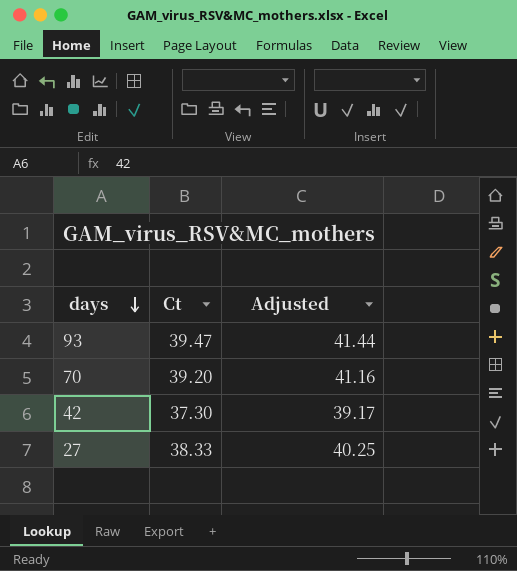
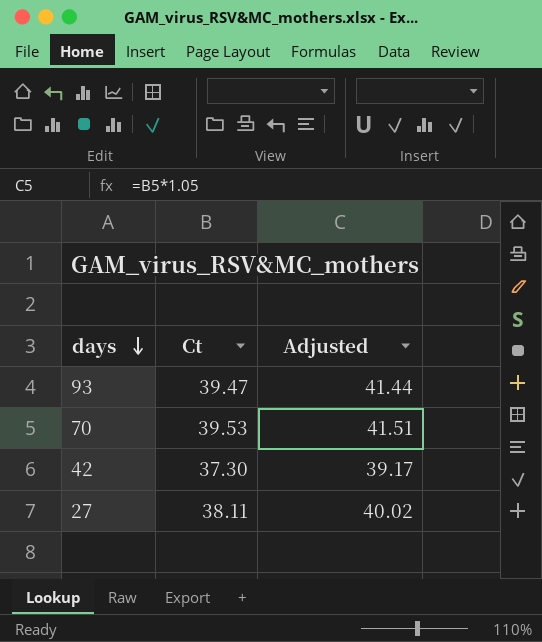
70 | Ct: 39.20 -> 39.53
70 | Adjusted: 41.16 -> 41.51
27 | Ct: 38.33 -> 38.11
27 | Adjusted: 40.25 -> 40.02

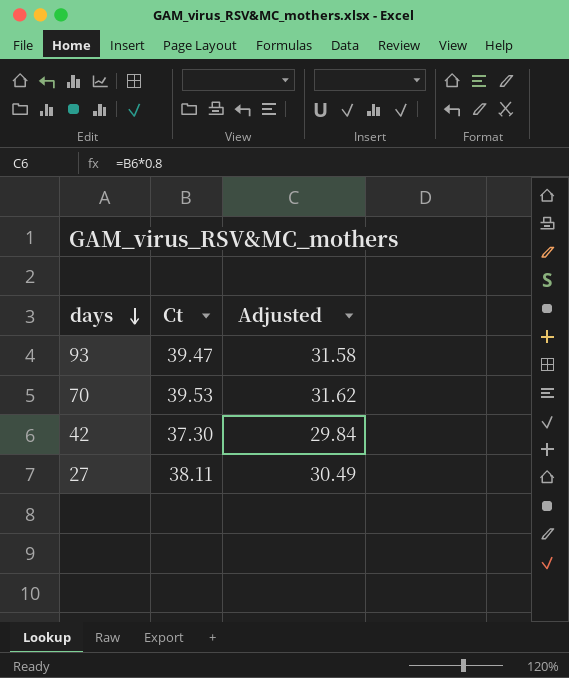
column Adjusted | formula: [Ct] * 1.05 -> [Ct] * 0.8

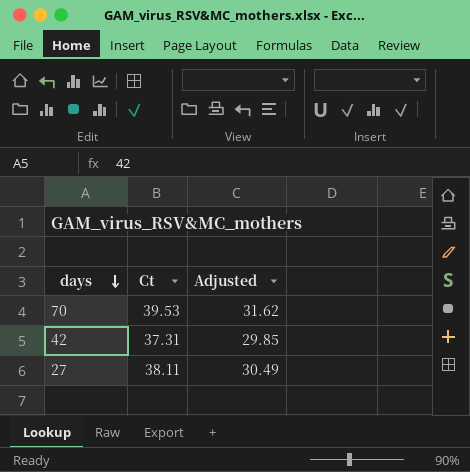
row 93: 39.47 | 31.58 -> none
42 | Ct: 37.30 -> 37.31
42 | Adjusted: 29.84 -> 29.85

